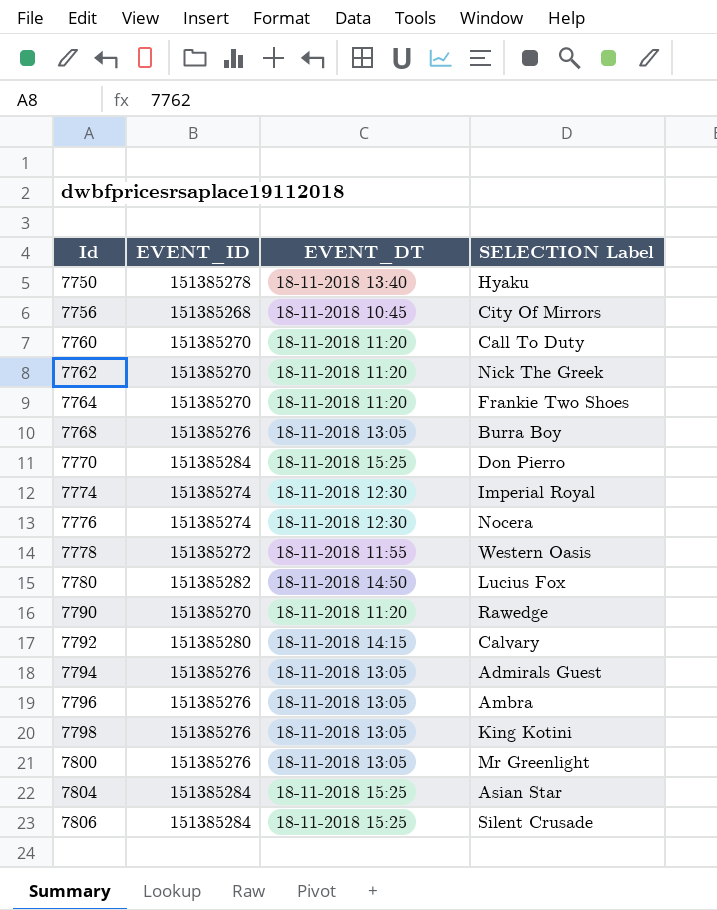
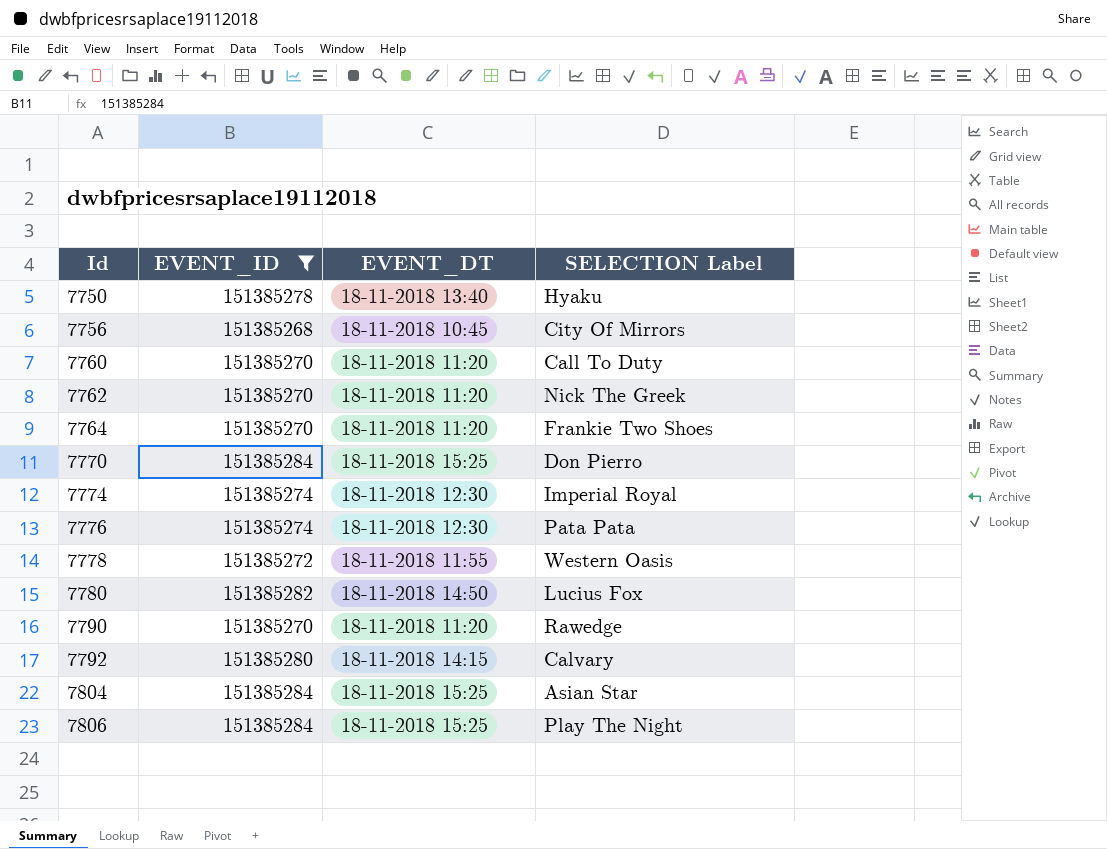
filter: none -> EVENT_ID != 151385276
7776 | SELECTION Label: Nocera -> Pata Pata
7806 | SELECTION Label: Silent Crusade -> Play The Night

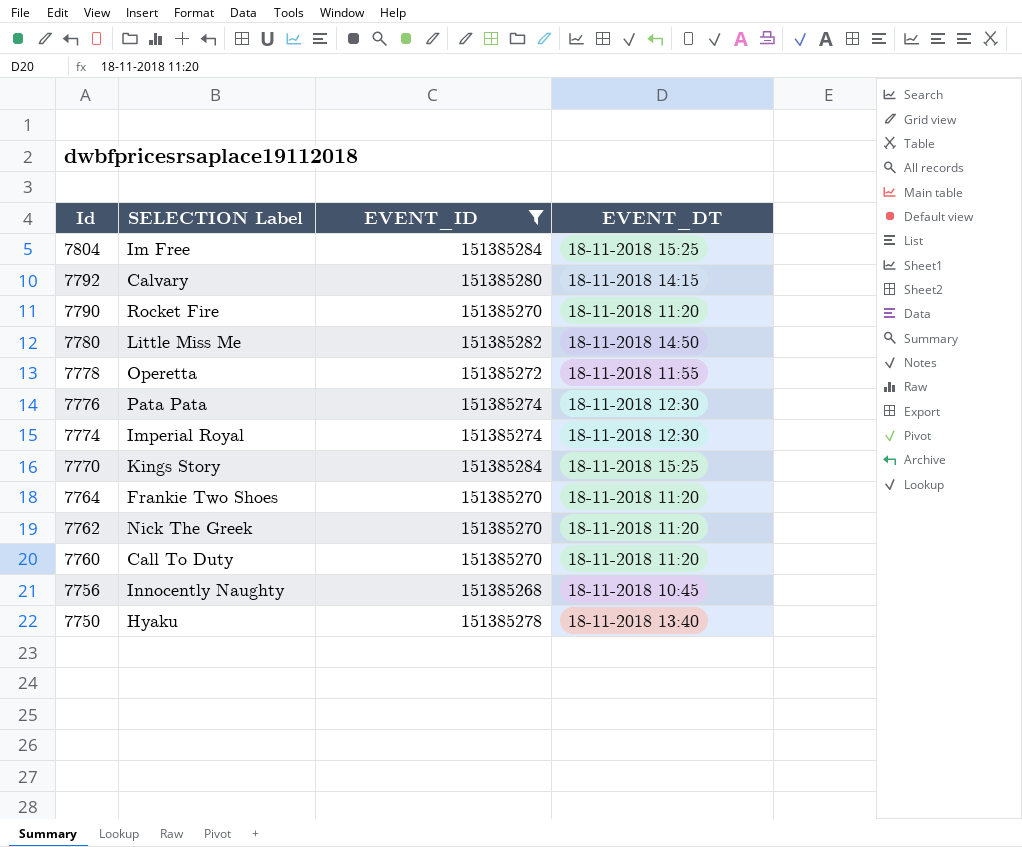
row order: Id ascending -> Id descending
column SELECTION Label | position: 4 -> 2
row 7806: 151385284 | 18-11-2018 15:25 | Play The Night -> none
7804 | SELECTION Label: Asian Star -> Im Free
7790 | SELECTION Label: Rawedge -> Rocket Fire
7780 | SELECTION Label: Lucius Fox -> Little Miss Me
7778 | SELECTION Label: Western Oasis -> Operetta
7770 | SELECTION Label: Don Pierro -> Kings Story
7756 | SELECTION Label: City Of Mirrors -> Innocently Naughty

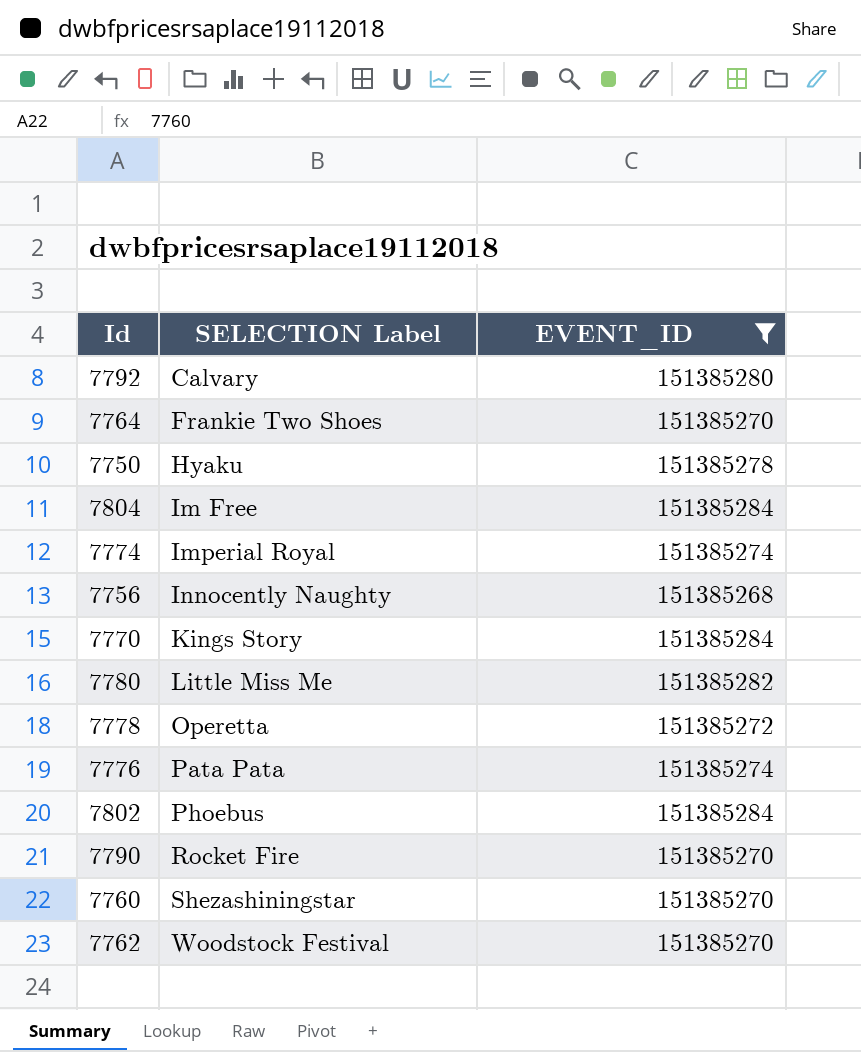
row order: Id descending -> SELECTION Label ascending
column EVENT_DT | position: 4 -> none
row 7802: none -> Phoebus | 151385284
7760 | SELECTION Label: Call To Duty -> Shezashiningstar
7762 | SELECTION Label: Nick The Greek -> Woodstock Festival

